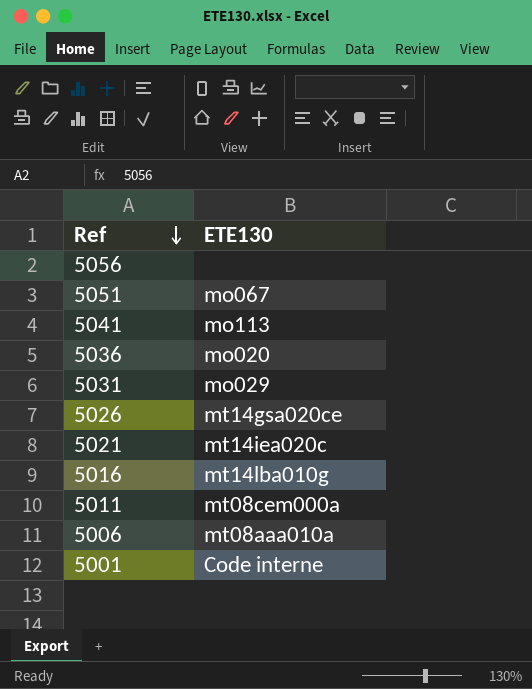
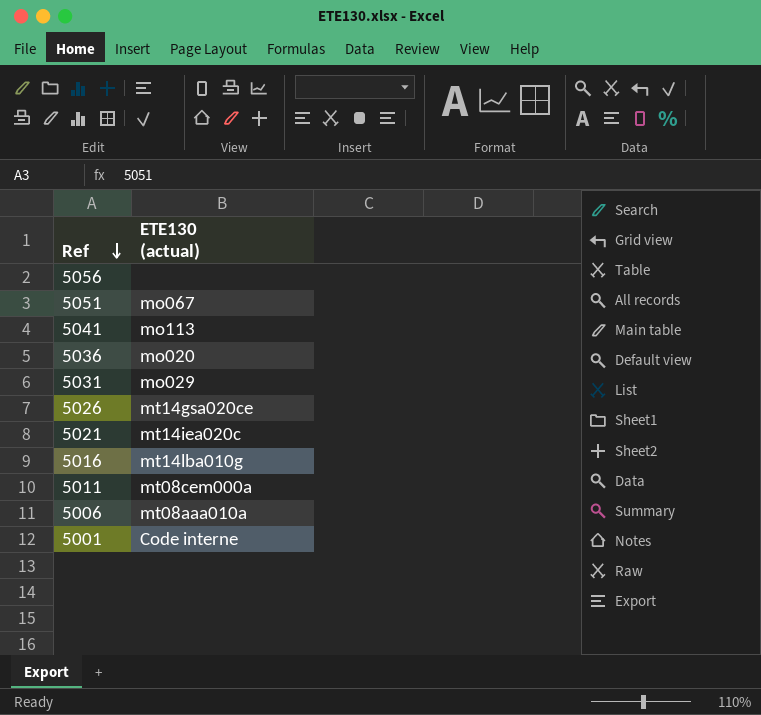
column name: ETE130 -> ETE130 (actual)

